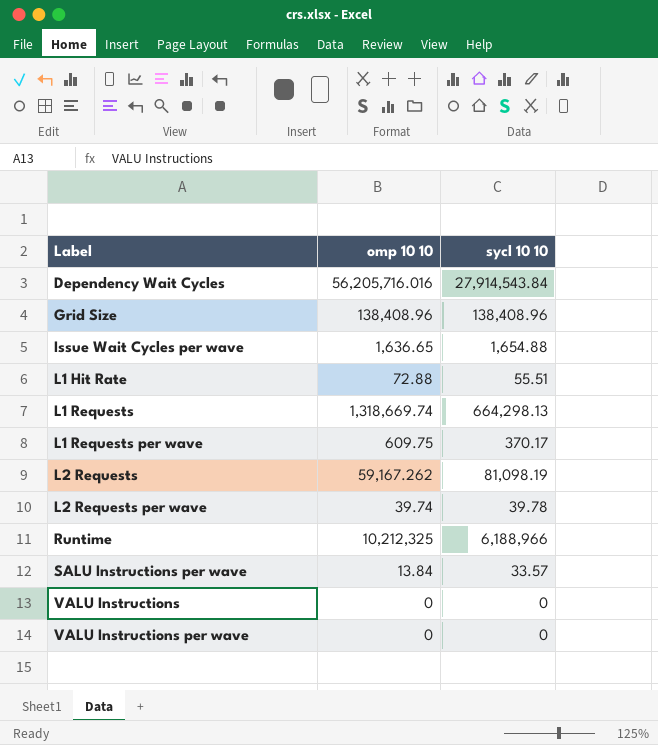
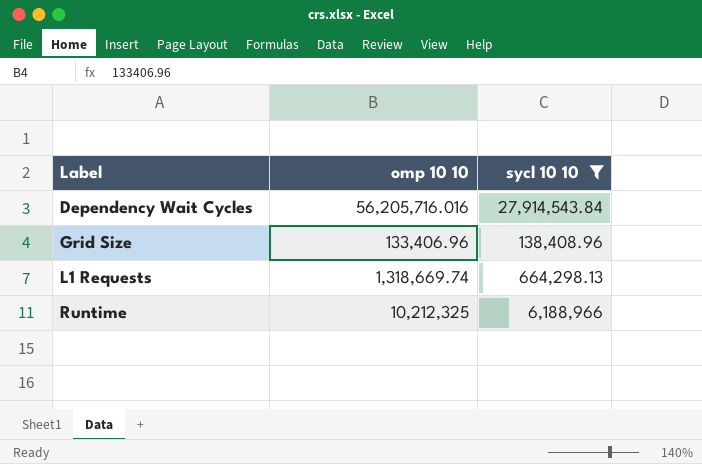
filter: none -> sycl 10 10 >= 138,408.96
Grid Size | omp 10 10: 138,408.96 -> 133,406.96

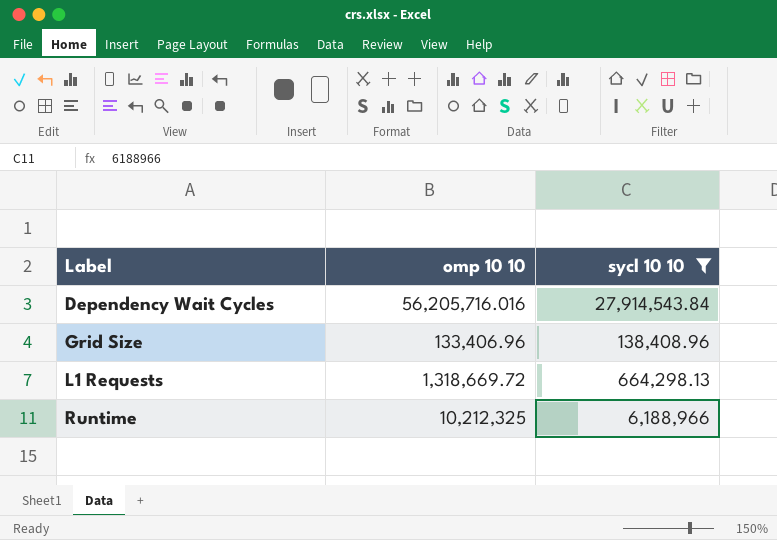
L1 Requests | omp 10 10: 1,318,669.74 -> 1,318,669.72

